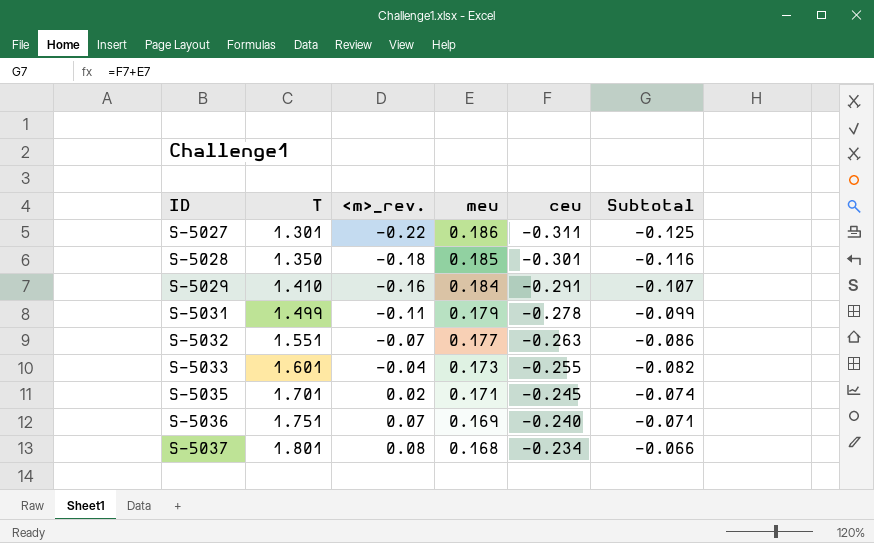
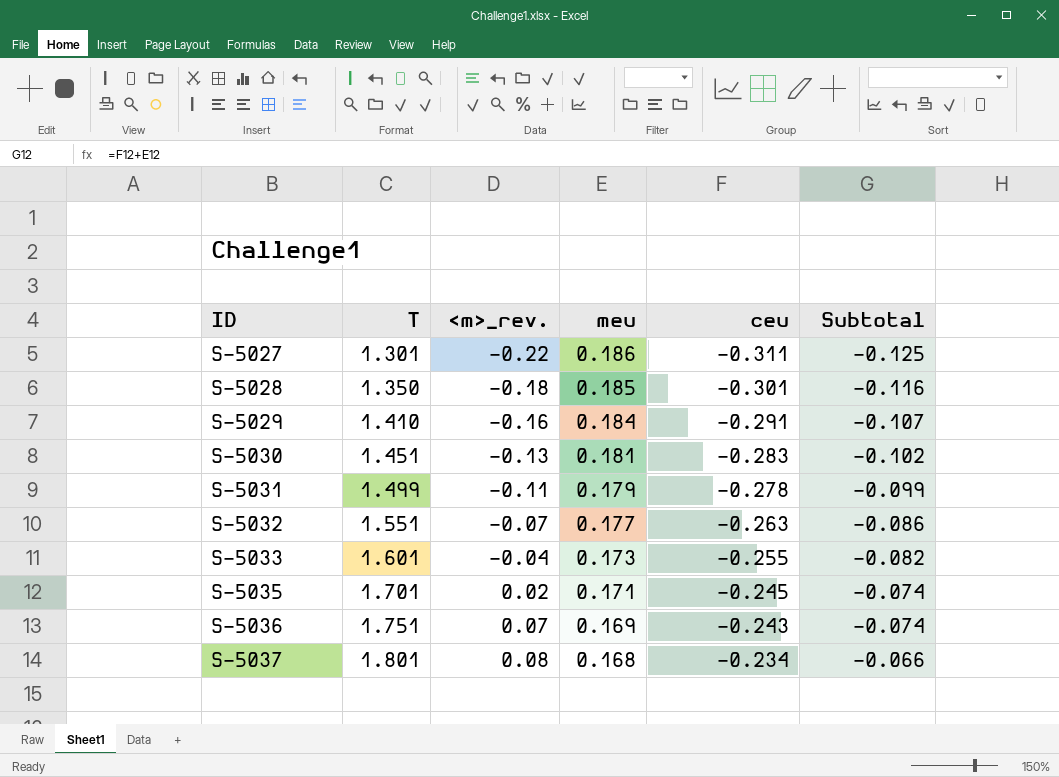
row S-5030: none -> 1.451 | -0.13 | 0.181 | -0.283 | -0.102
S-5036 | ceu: -0.240 -> -0.243
S-5036 | Subtotal: -0.071 -> -0.074

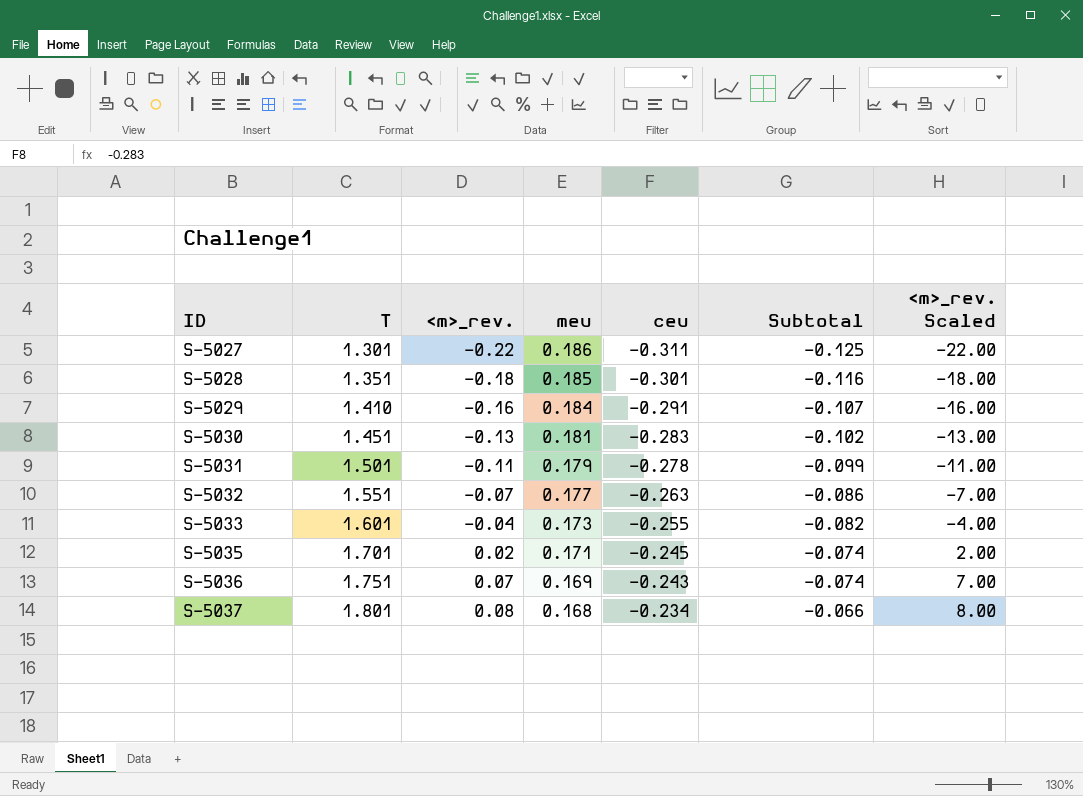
column <m>_rev. Scaled | formula: none -> [<m>_rev.] * 100
S-5028 | T: 1.350 -> 1.351
S-5031 | T: 1.499 -> 1.501

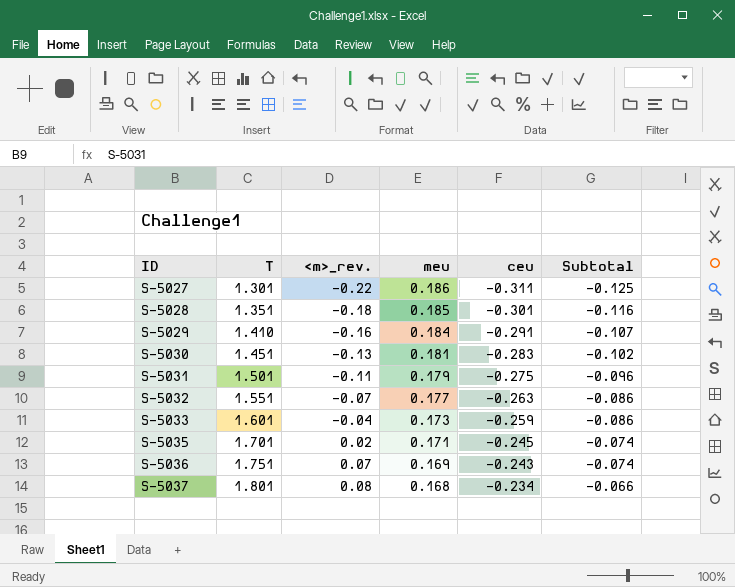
column <m>_rev. Scaled | formula: [<m>_rev.] * 100 -> none
S-5031 | ceu: -0.278 -> -0.275
S-5031 | Subtotal: -0.099 -> -0.096
S-5033 | ceu: -0.255 -> -0.259
S-5033 | Subtotal: -0.082 -> -0.086

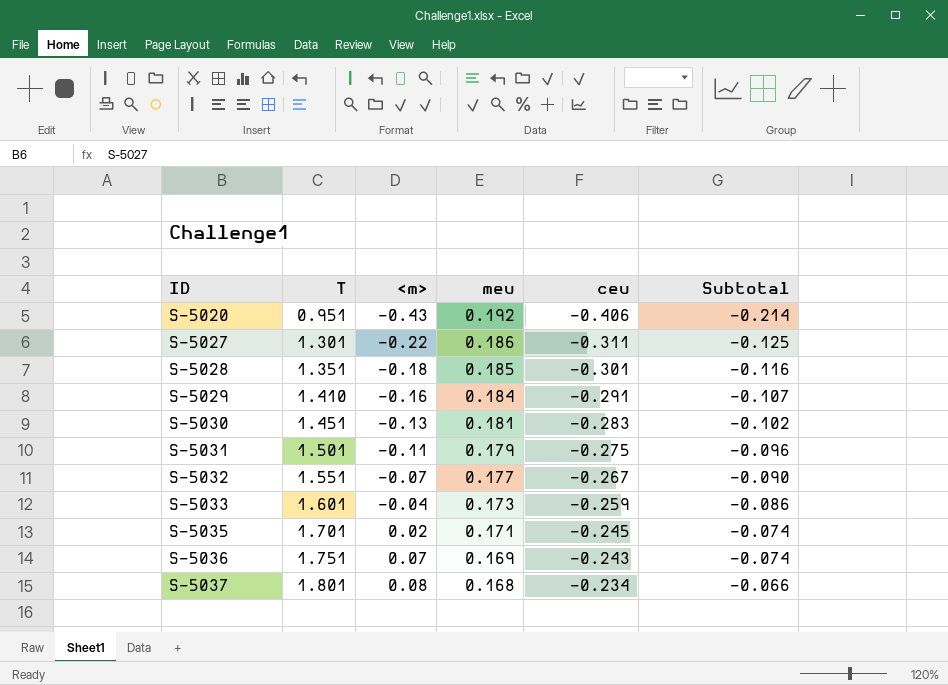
column name: <m>_rev. -> <m>
row S-5020: none -> 0.951 | -0.43 | 0.192 | -0.406 | -0.214
S-5032 | ceu: -0.263 -> -0.267
S-5032 | Subtotal: -0.086 -> -0.090

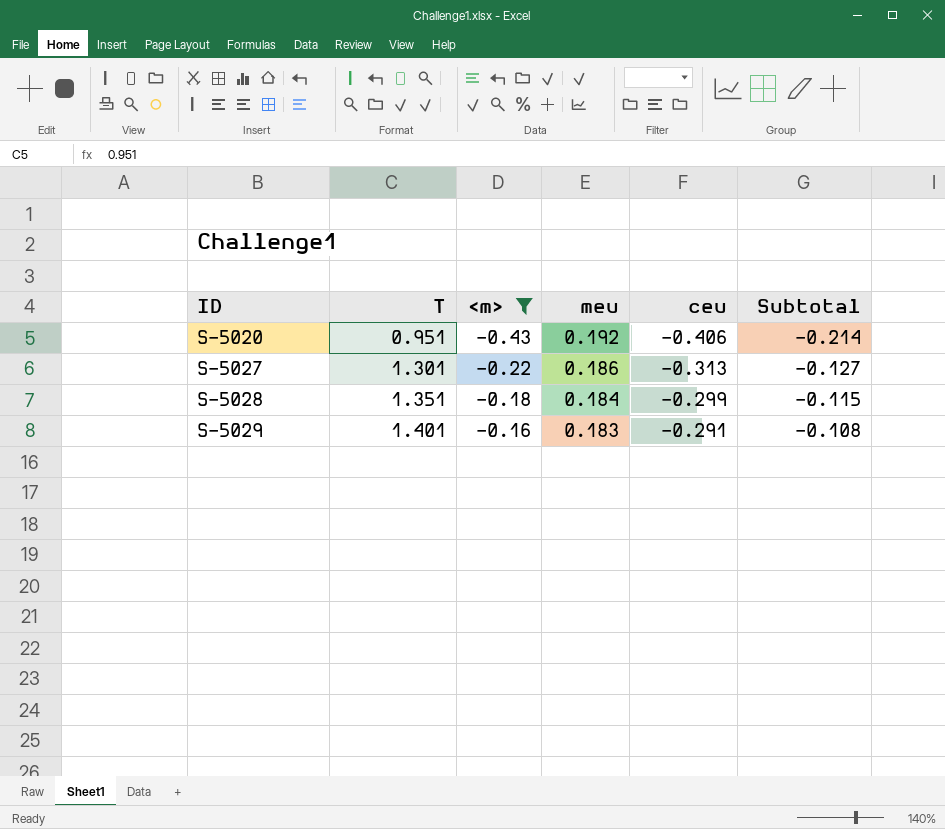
filter: none -> <m> <= -0.16
S-5027 | ceu: -0.311 -> -0.313
S-5027 | Subtotal: -0.125 -> -0.127
S-5028 | meu: 0.185 -> 0.184
S-5028 | ceu: -0.301 -> -0.299
S-5028 | Subtotal: -0.116 -> -0.115
S-5029 | T: 1.410 -> 1.401
S-5029 | meu: 0.184 -> 0.183
S-5029 | Subtotal: -0.107 -> -0.108

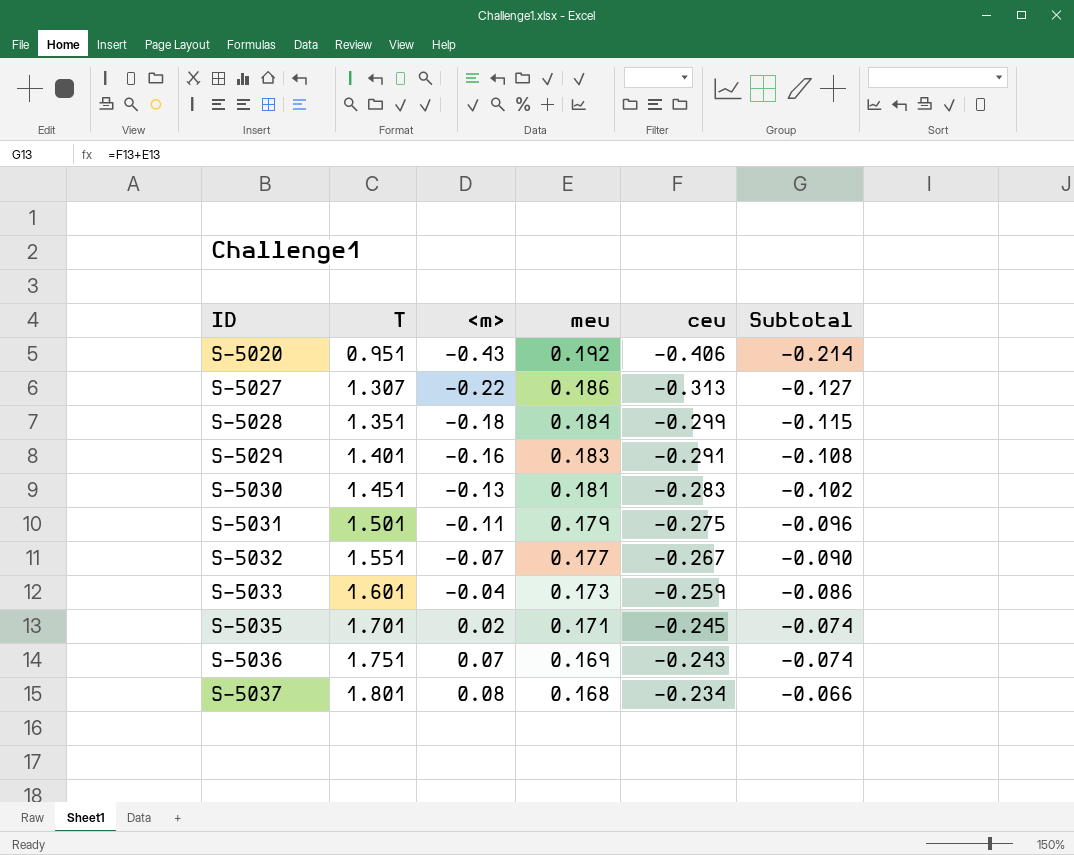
filter: <m> <= -0.16 -> none
S-5027 | T: 1.301 -> 1.307

